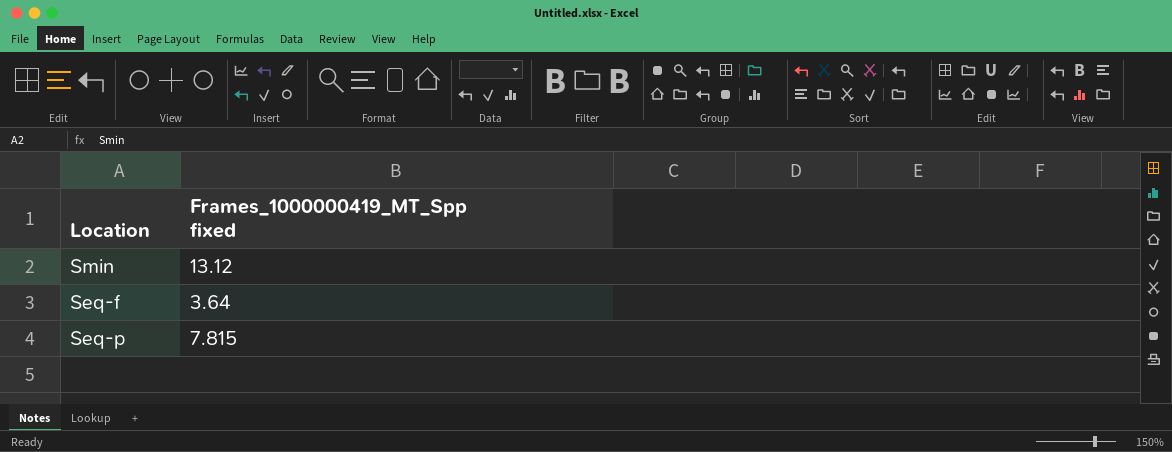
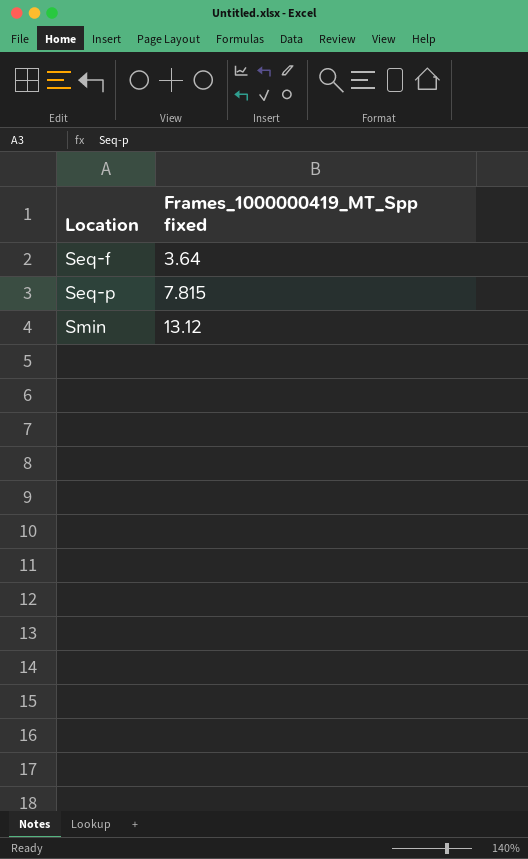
row order: none -> Location ascending

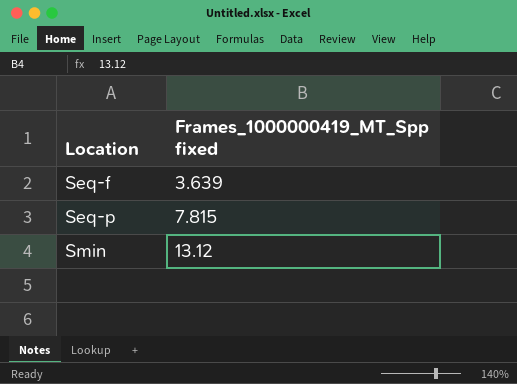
Seq-f | Frames_1000000419_MT_Spp fixed: 3.64 -> 3.639

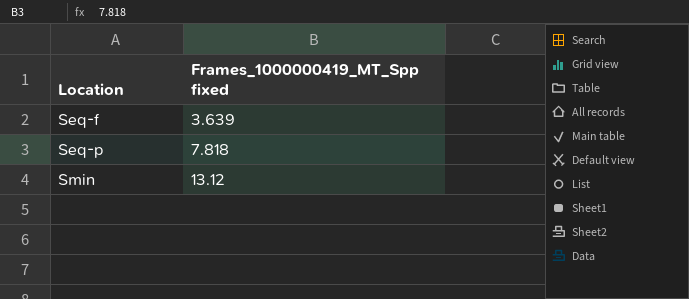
Seq-p | Frames_1000000419_MT_Spp fixed: 7.815 -> 7.818

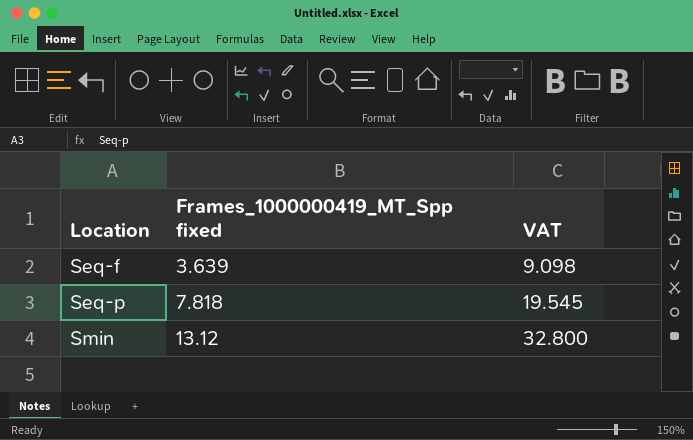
column VAT | formula: none -> [Frames_1000000419_MT_Spp fixed] * 2.5

